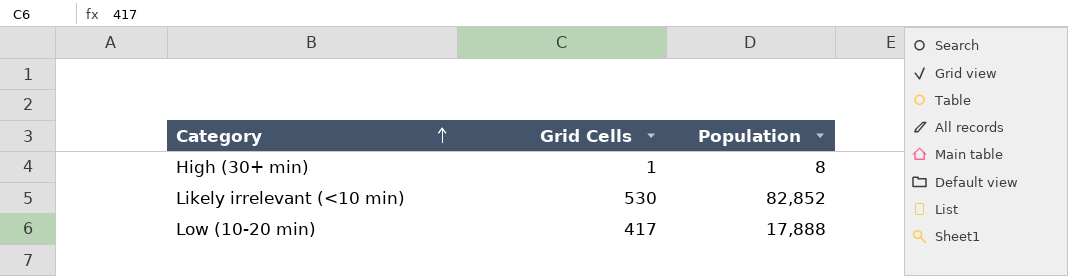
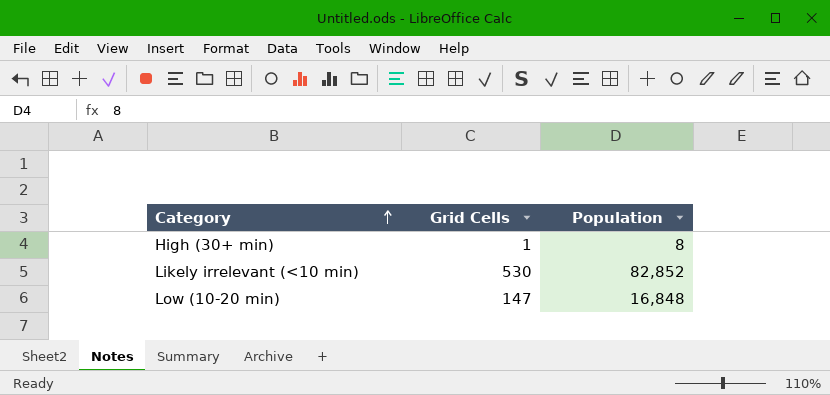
Low (10-20 min) | Grid Cells: 417 -> 147
Low (10-20 min) | Population: 17,888 -> 16,848

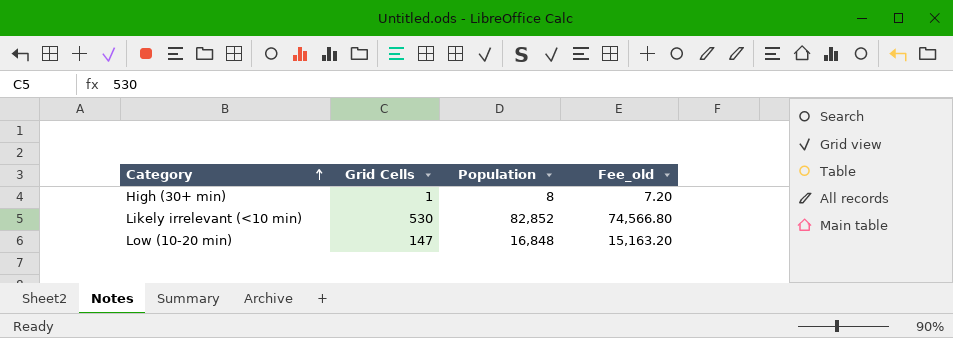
column Fee_old | formula: none -> [Population] * 0.9

